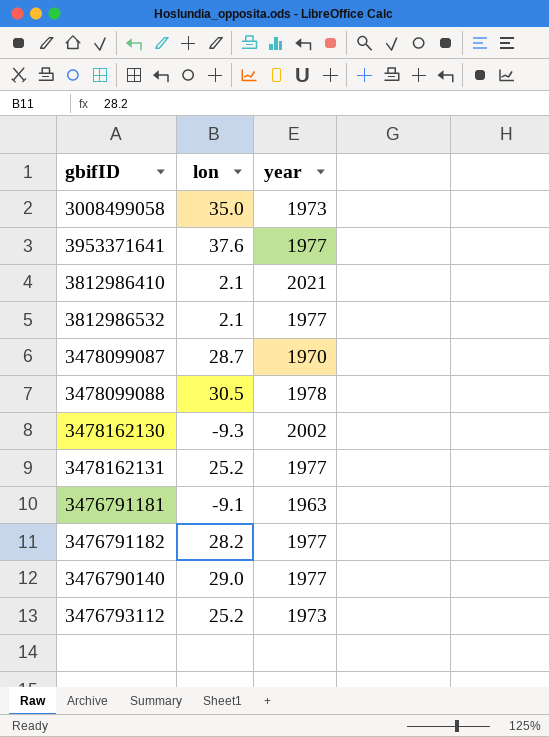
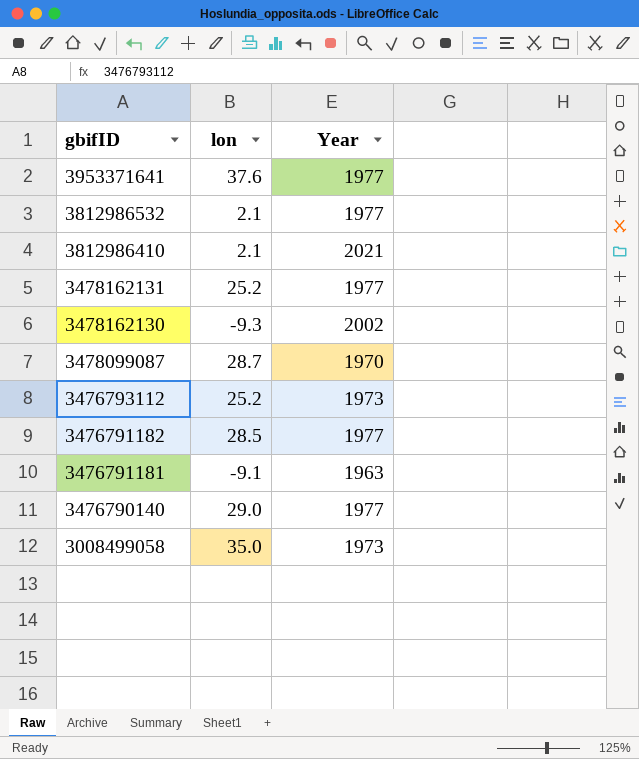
row order: none -> gbifID descending
column name: year -> Year
row 3478099088: 30.5 | 1978 -> none
3476791182 | lon: 28.2 -> 28.5

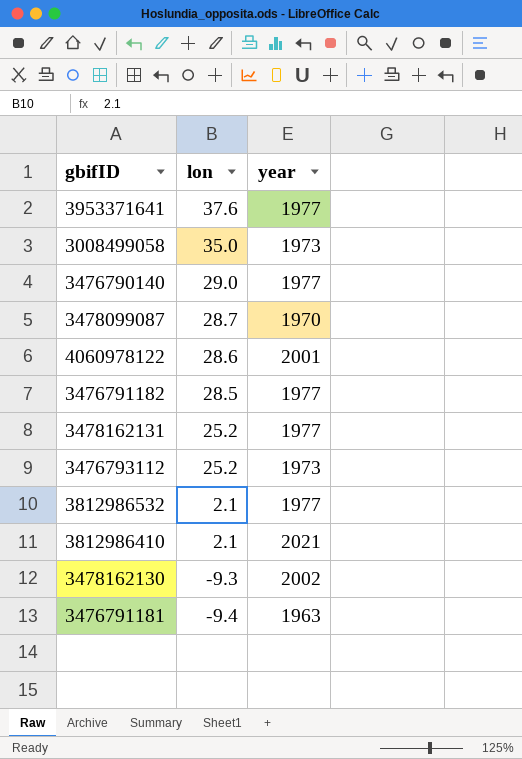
row order: gbifID descending -> lon descending
column name: Year -> year
row 4060978122: none -> 28.6 | 2001
3476791181 | lon: -9.1 -> -9.4

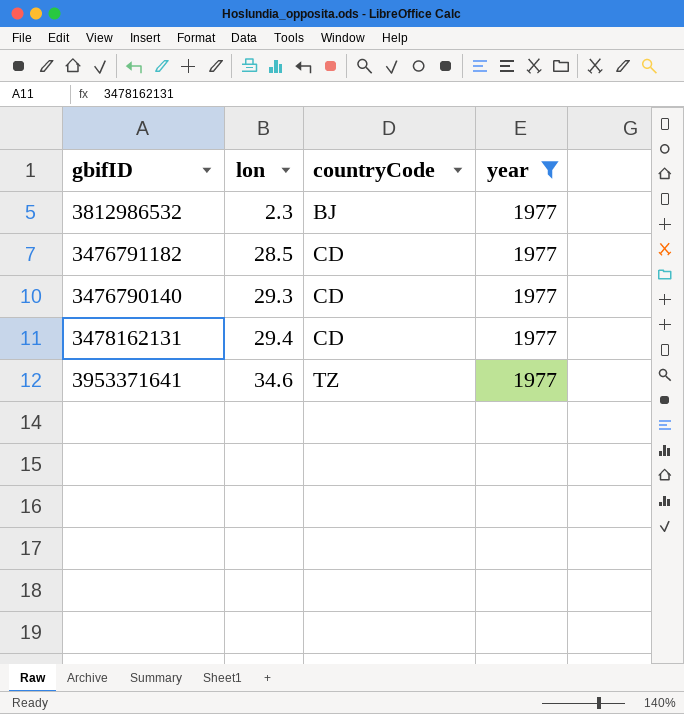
filter: none -> year = 1977
row order: lon descending -> lon ascending
column countryCode | position: none -> 3
3812986532 | lon: 2.1 -> 2.3
3476790140 | lon: 29.0 -> 29.3
3478162131 | lon: 25.2 -> 29.4
3953371641 | lon: 37.6 -> 34.6

